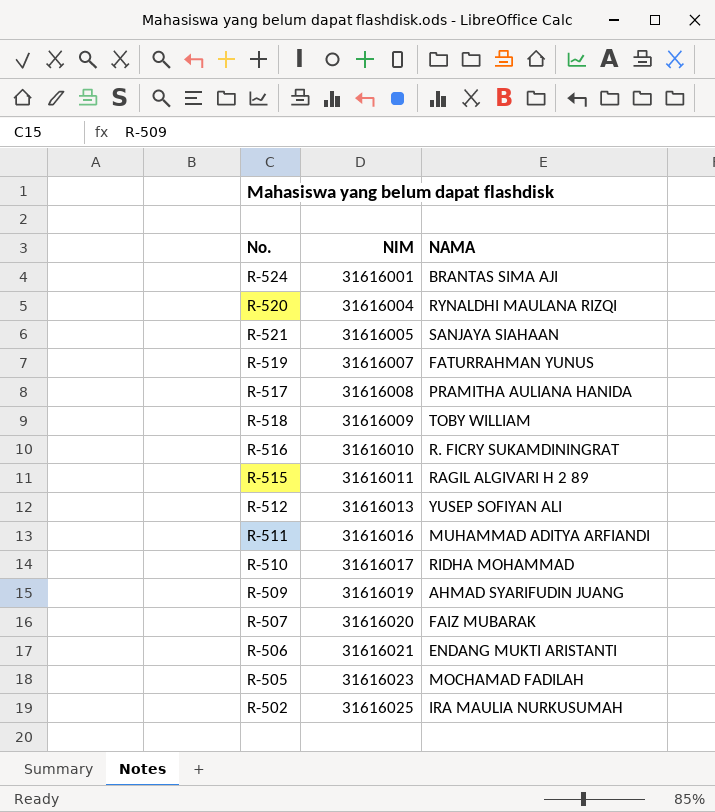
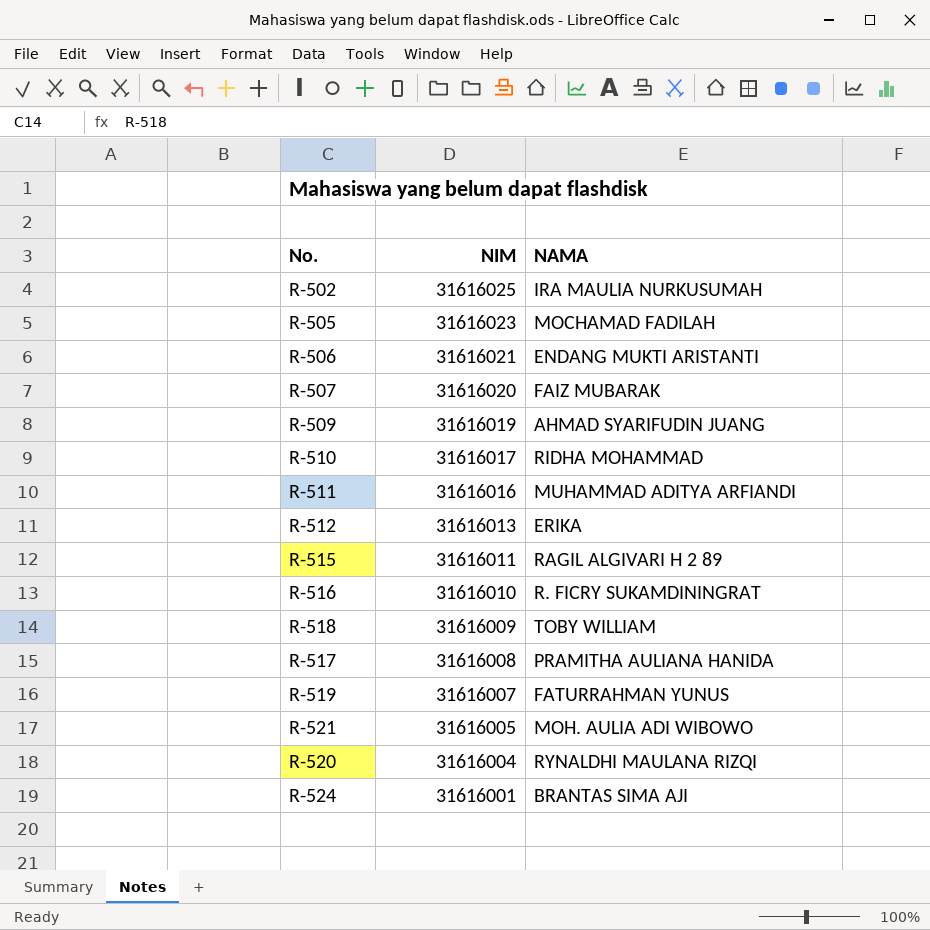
row order: NIM ascending -> NIM descending
R-512 | NAMA: YUSEP SOFIYAN ALI -> ERIKA
R-521 | NAMA: SANJAYA SIAHAAN -> MOH. AULIA ADI WIBOWO

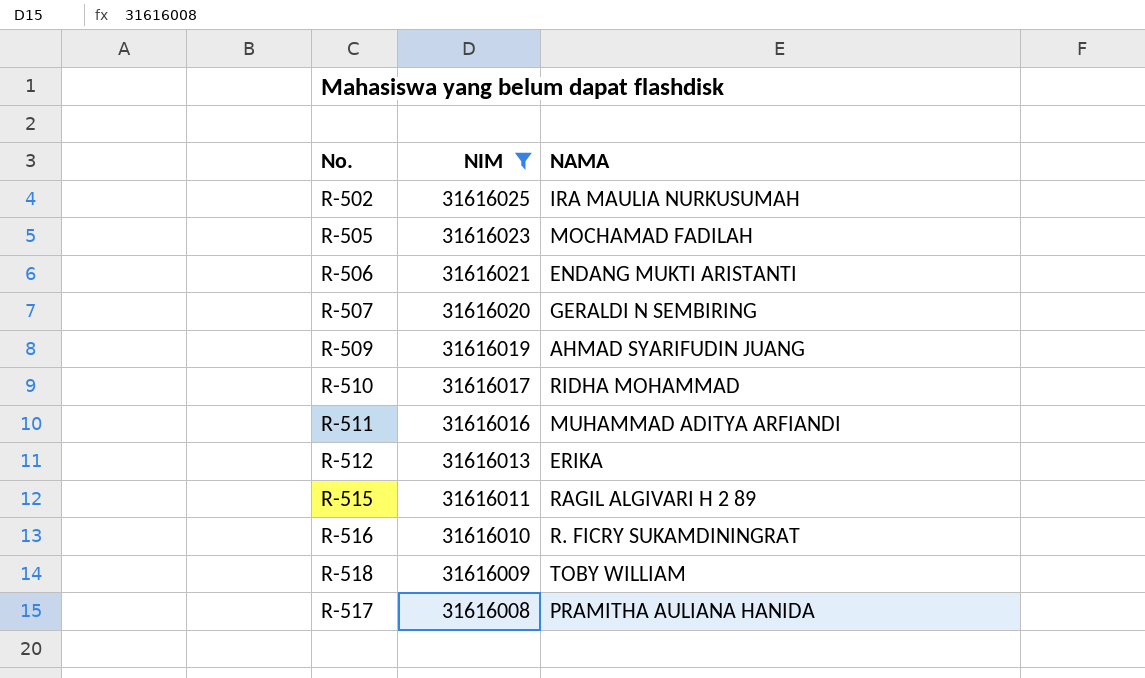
filter: none -> NIM >= 31616008
R-507 | NAMA: FAIZ MUBARAK -> GERALDI N SEMBIRING

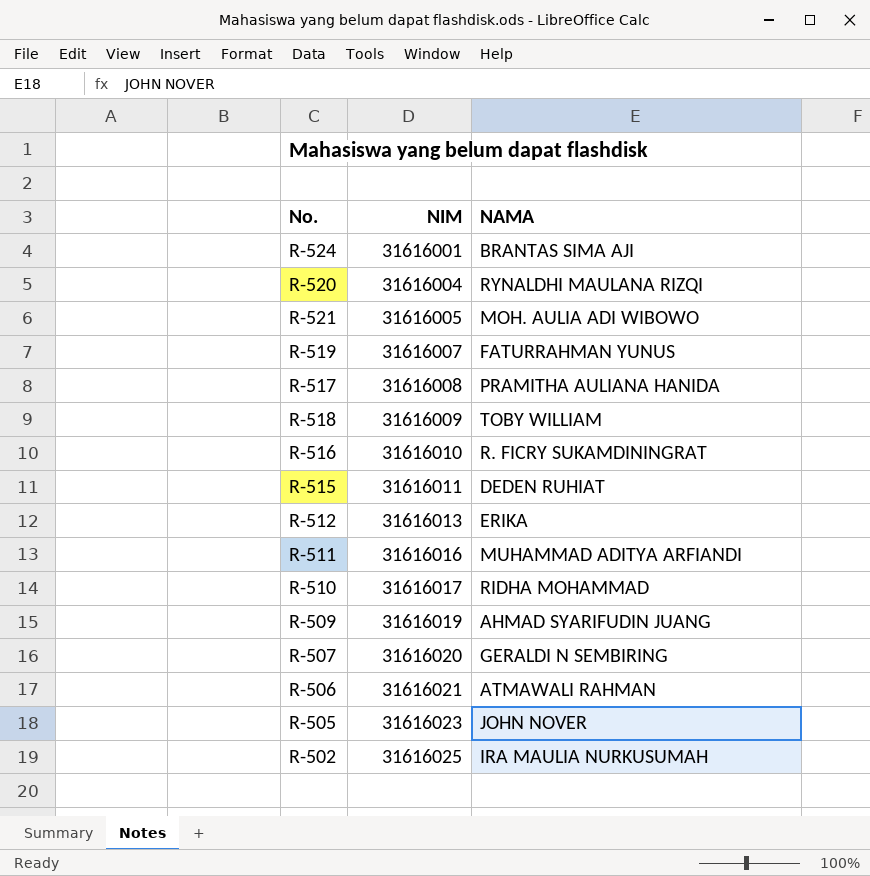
filter: NIM >= 31616008 -> none
row order: NIM descending -> NIM ascending
R-515 | NAMA: RAGIL ALGIVARI H 2 89 -> DEDEN RUHIAT
R-506 | NAMA: ENDANG MUKTI ARISTANTI -> ATMAWALI RAHMAN
R-505 | NAMA: MOCHAMAD FADILAH -> JOHN NOVER

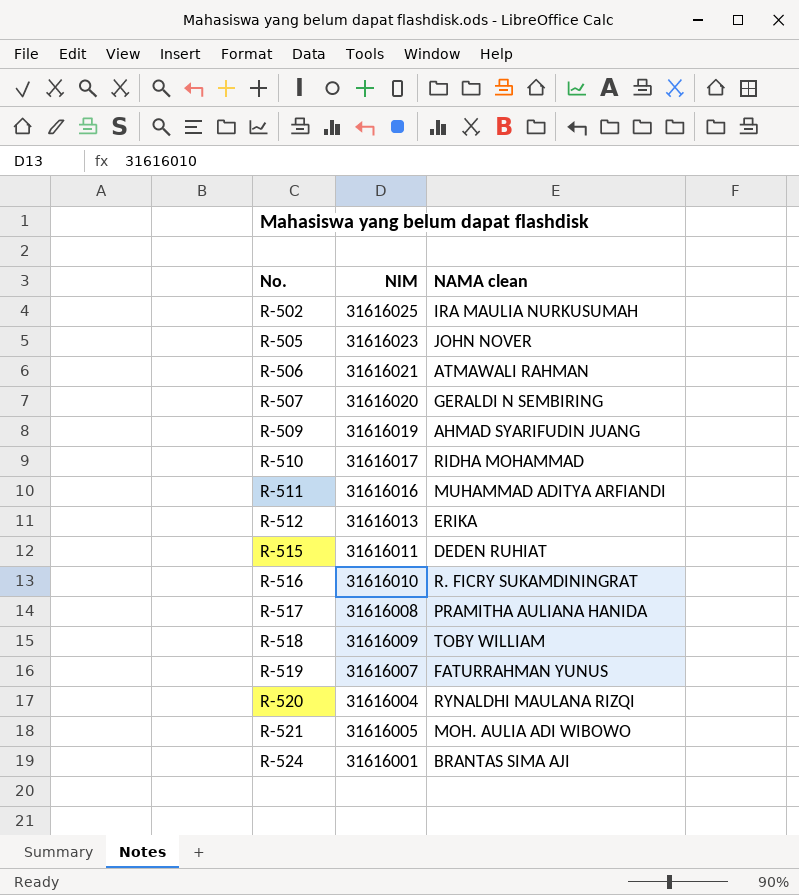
row order: NIM ascending -> No. ascending
column name: NAMA -> NAMA clean

